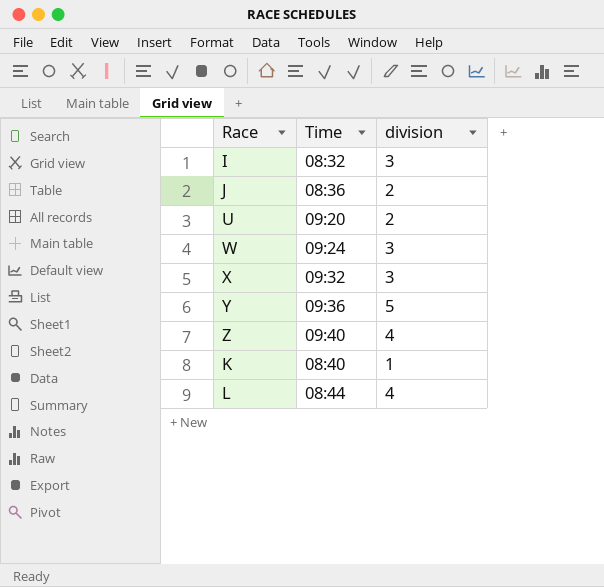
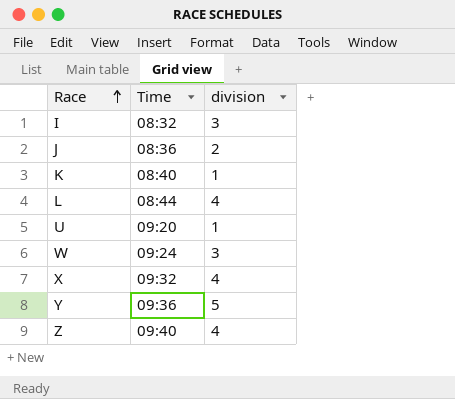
row order: none -> Race ascending
U | division: 2 -> 1
X | division: 3 -> 4

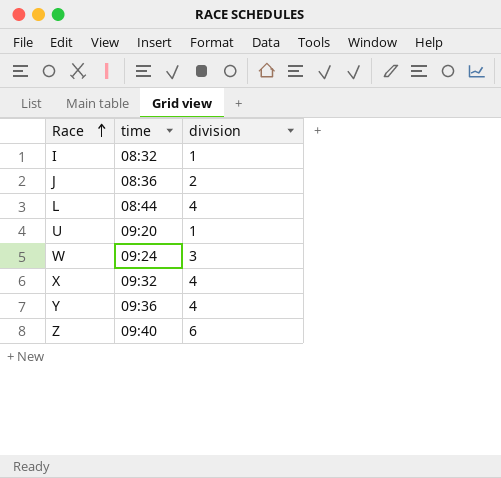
column name: Time -> time
row K: 08:40 | 1 -> none
I | division: 3 -> 1
Y | division: 5 -> 4
Z | division: 4 -> 6

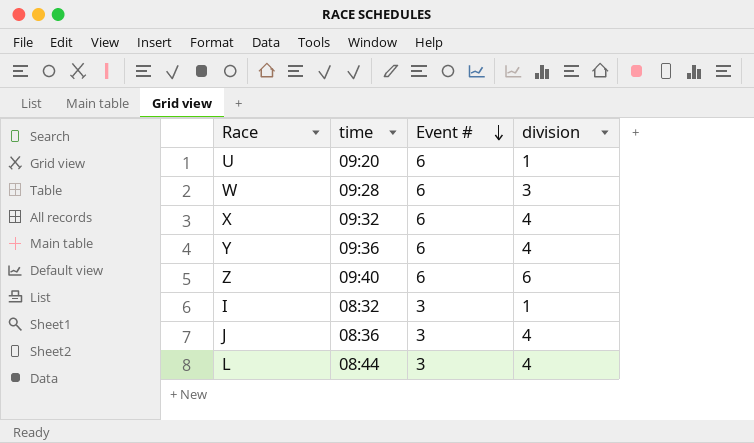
row order: Race ascending -> Event # descending
column Event # | position: none -> 3
W | time: 09:24 -> 09:28
J | division: 2 -> 4

